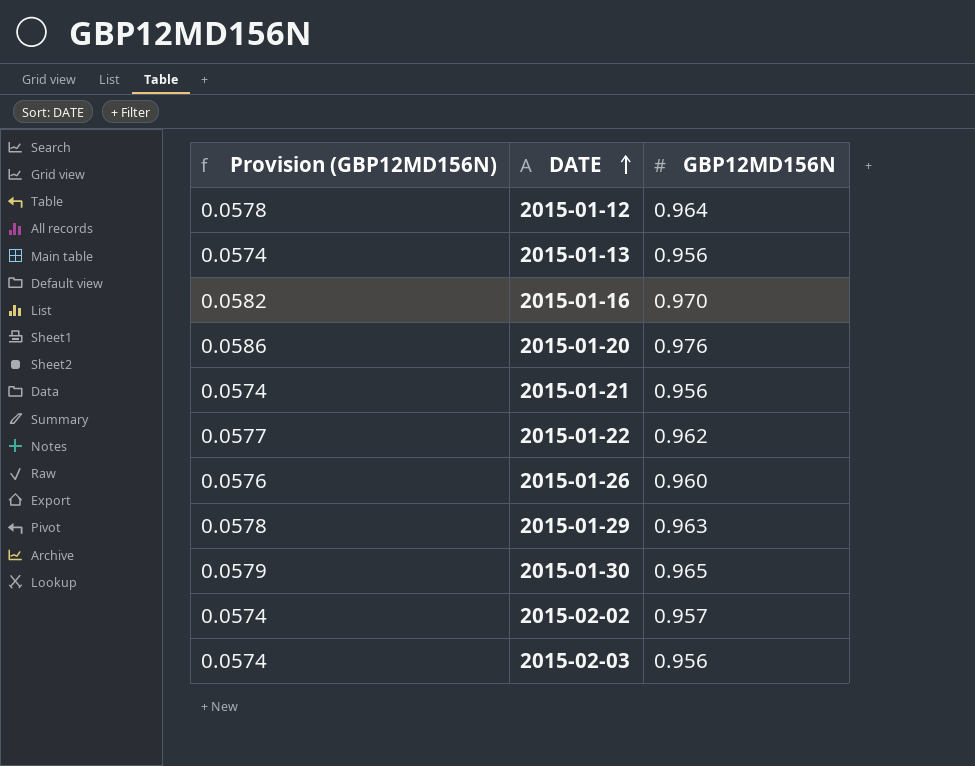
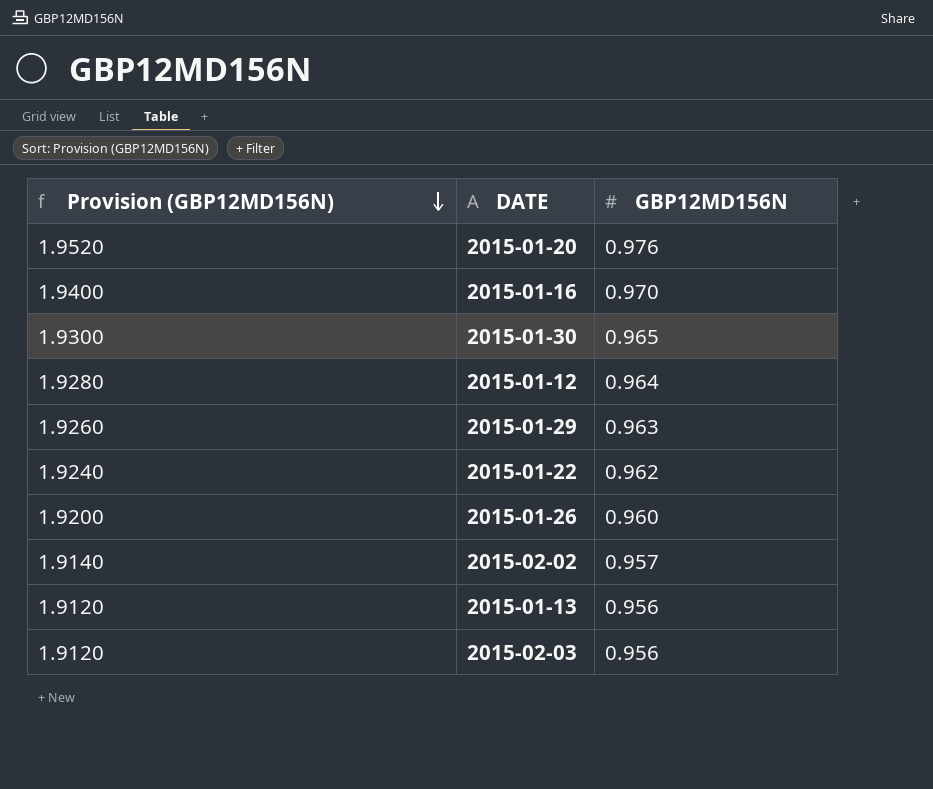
row order: DATE ascending -> Provision (GBP12MD156N) descending
column Provision (GBP12MD156N) | formula: [GBP12MD156N] * 0.06 -> [GBP12MD156N] * 2
row 2015-01-21: 0.0574 | 0.956 -> none

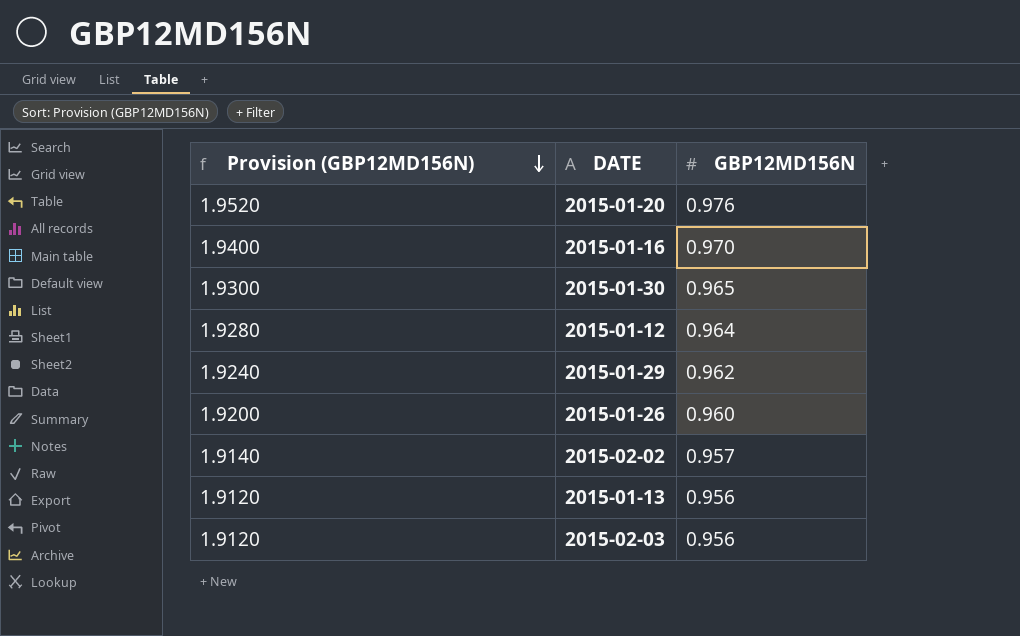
row 2015-01-22: 1.9240 | 0.962 -> none
2015-01-29 | Provision (GBP12MD156N): 1.9260 -> 1.9240
2015-01-29 | GBP12MD156N: 0.963 -> 0.962

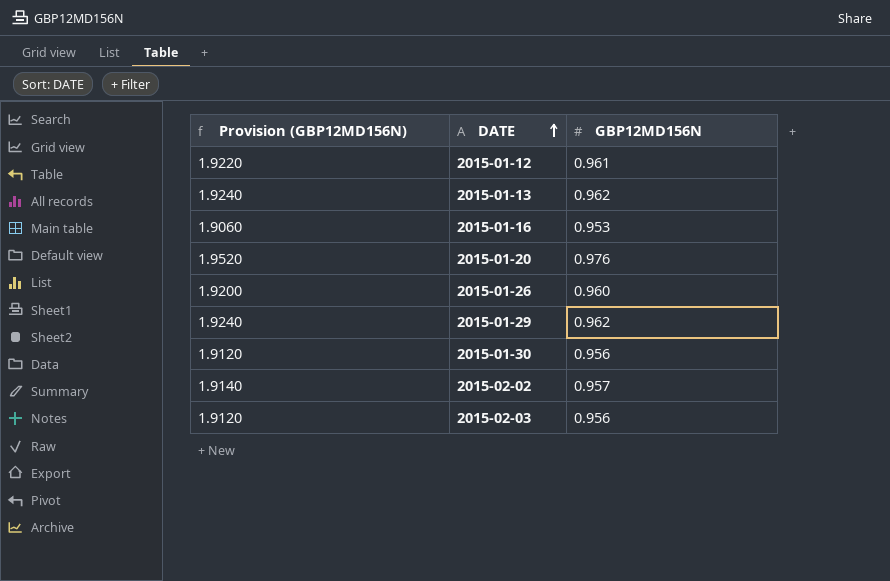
row order: Provision (GBP12MD156N) descending -> DATE ascending
2015-01-12 | Provision (GBP12MD156N): 1.9280 -> 1.9220
2015-01-12 | GBP12MD156N: 0.964 -> 0.961
2015-01-13 | Provision (GBP12MD156N): 1.9120 -> 1.9240
2015-01-13 | GBP12MD156N: 0.956 -> 0.962
2015-01-16 | Provision (GBP12MD156N): 1.9400 -> 1.9060
2015-01-16 | GBP12MD156N: 0.970 -> 0.953
2015-01-30 | Provision (GBP12MD156N): 1.9300 -> 1.9120
2015-01-30 | GBP12MD156N: 0.965 -> 0.956

